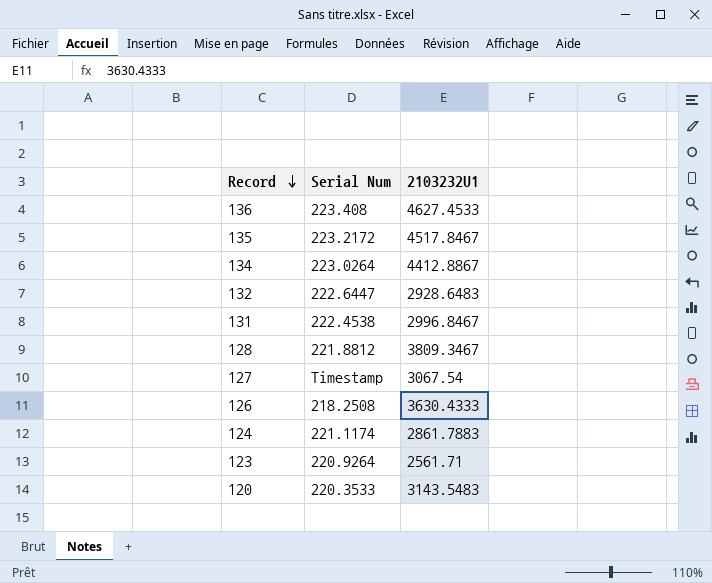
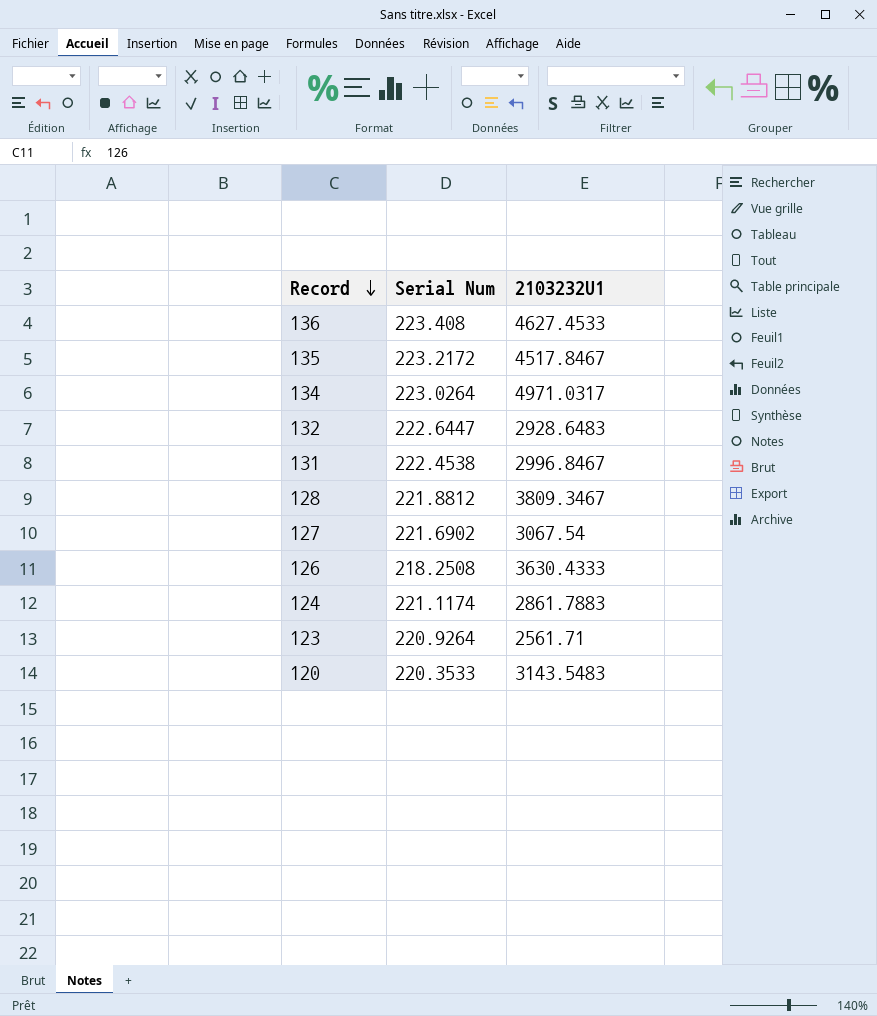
134 | 2103232U1: 4412.8867 -> 4971.0317
127 | Serial Num: Timestamp -> 221.6902

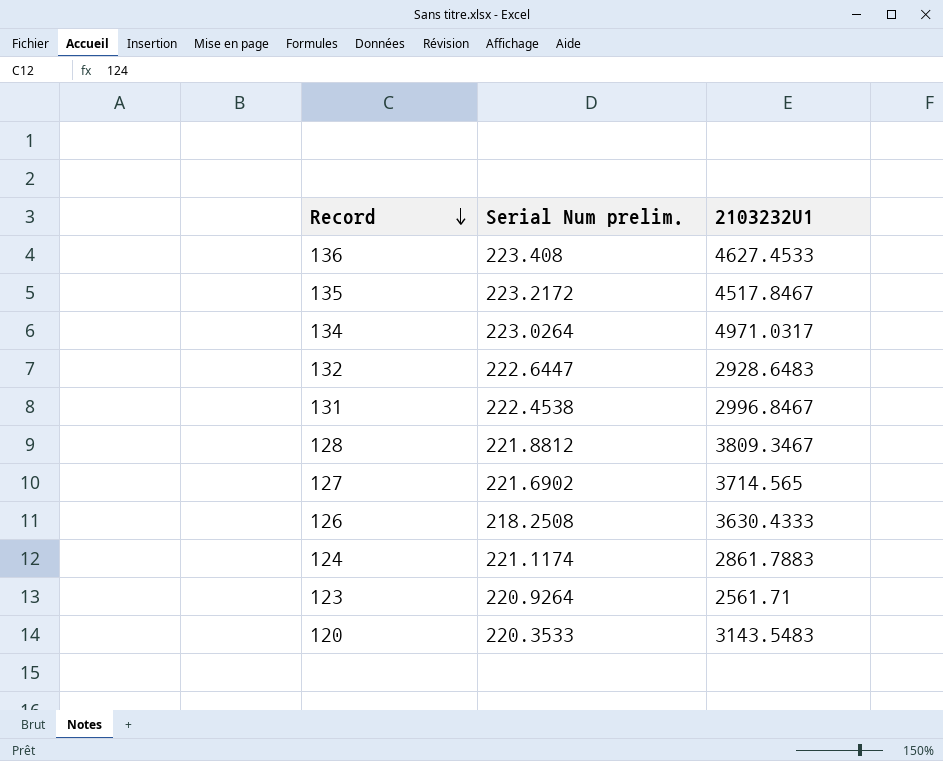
column name: Serial Num -> Serial Num prelim.
127 | 2103232U1: 3067.54 -> 3714.565

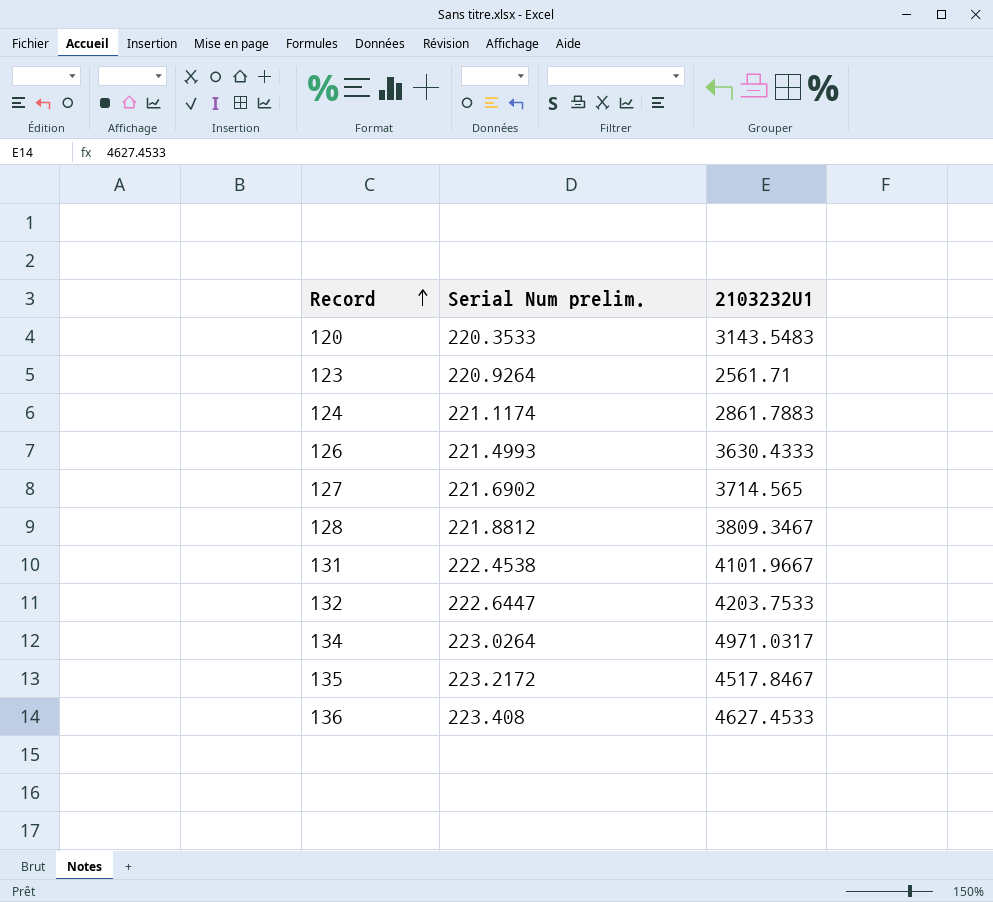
row order: Record descending -> Record ascending
126 | Serial Num prelim.: 218.2508 -> 221.4993
131 | 2103232U1: 2996.8467 -> 4101.9667
132 | 2103232U1: 2928.6483 -> 4203.7533

